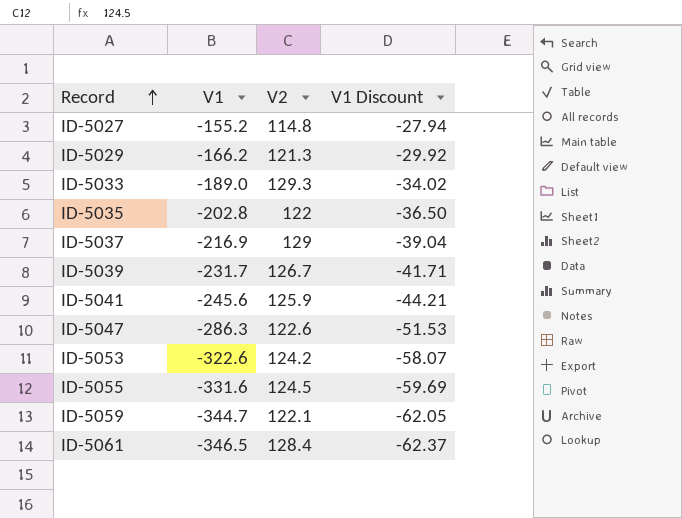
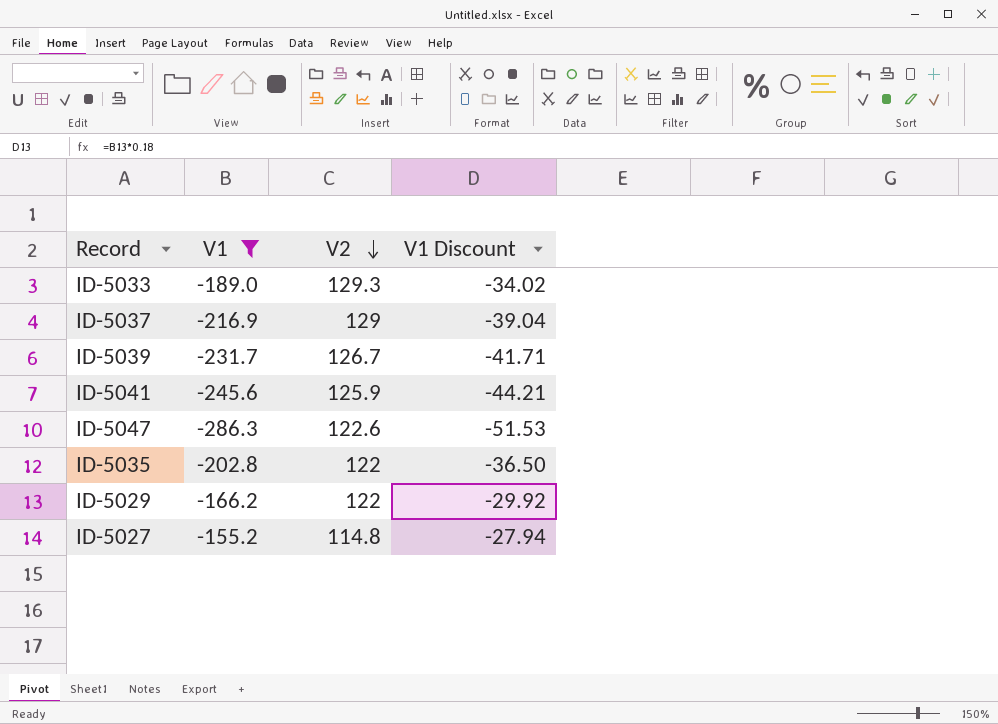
filter: none -> V1 >= -286.3
row order: Record ascending -> V2 descending
ID-5029 | V2: 121.3 -> 122

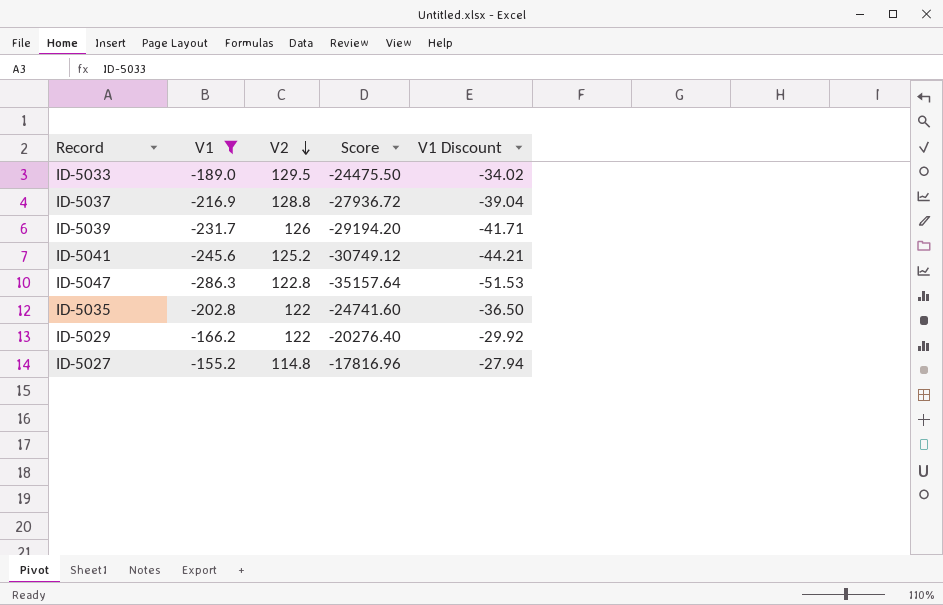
column Score | formula: none -> [V1] * [V2]
ID-5033 | V2: 129.3 -> 129.5
ID-5037 | V2: 129 -> 128.8
ID-5039 | V2: 126.7 -> 126
ID-5041 | V2: 125.9 -> 125.2
ID-5047 | V2: 122.6 -> 122.8

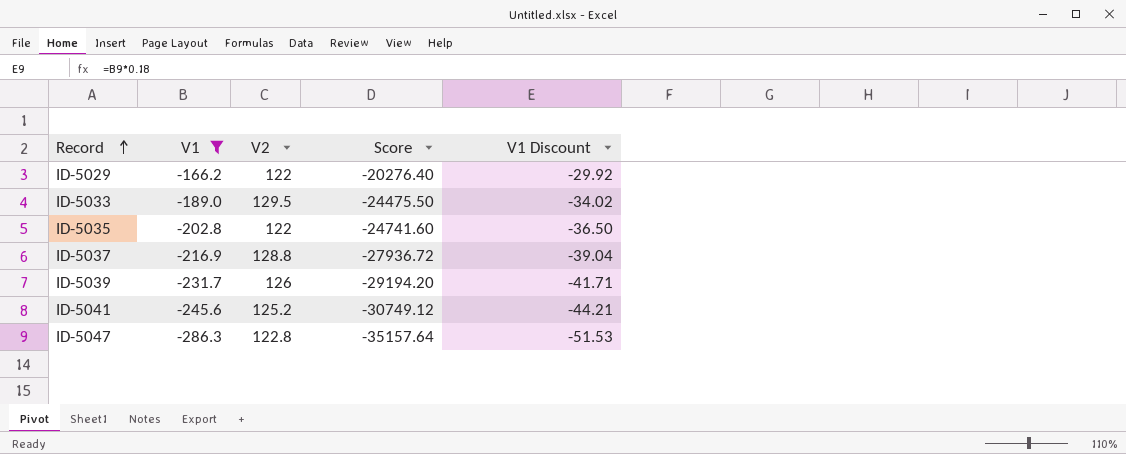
row order: V2 descending -> Record ascending
row ID-5027: -155.2 | 114.8 | -17816.96 | -27.94 -> none

